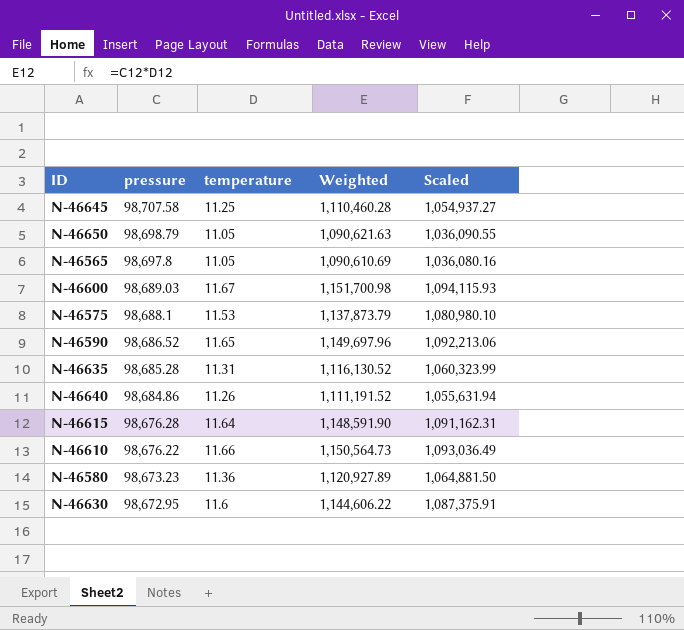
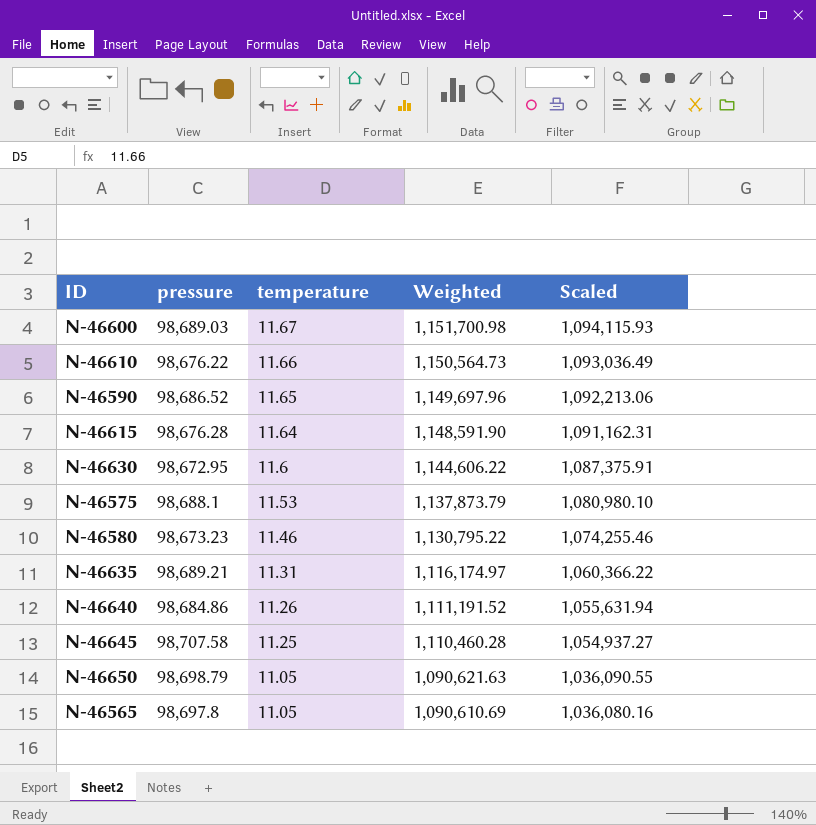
row order: pressure descending -> temperature descending
N-46580 | temperature: 11.36 -> 11.46
N-46580 | Weighted: 1,120,927.89 -> 1,130,795.22
N-46580 | Scaled: 1,064,881.50 -> 1,074,255.46
N-46635 | pressure: 98,685.28 -> 98,689.21
N-46635 | Weighted: 1,116,130.52 -> 1,116,174.97
N-46635 | Scaled: 1,060,323.99 -> 1,060,366.22

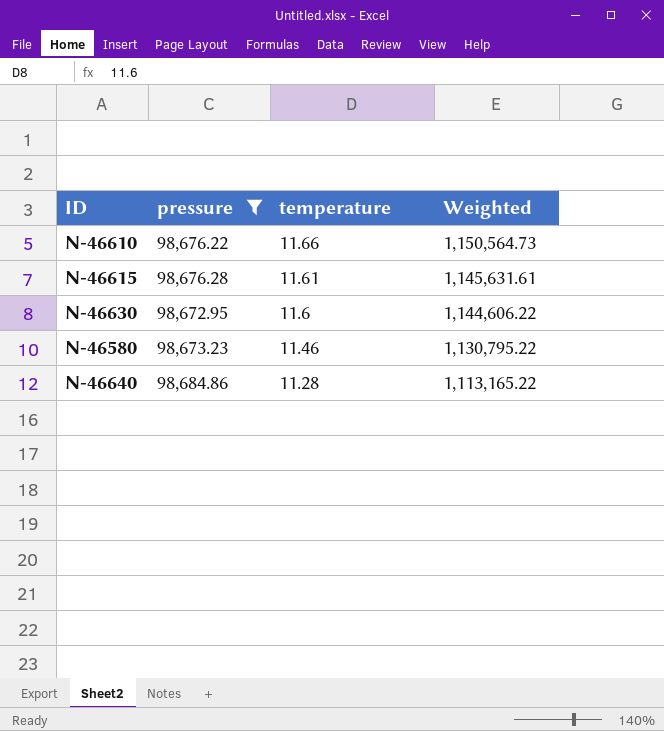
filter: none -> pressure <= 98,684.86
column Scaled | formula: [Weighted] * 0.95 -> none
N-46615 | temperature: 11.64 -> 11.61
N-46615 | Weighted: 1,148,591.90 -> 1,145,631.61
N-46640 | temperature: 11.26 -> 11.28
N-46640 | Weighted: 1,111,191.52 -> 1,113,165.22

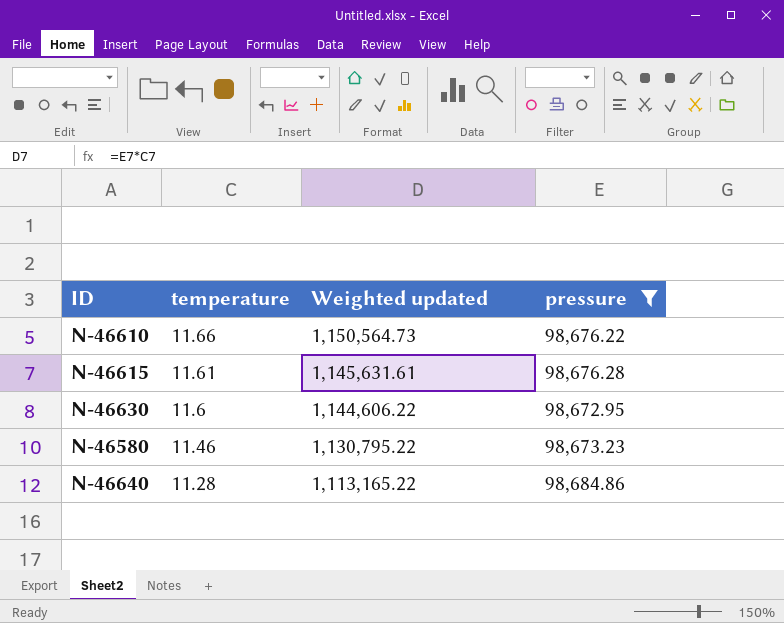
column name: Weighted -> Weighted updated
column pressure | position: 2 -> 4

